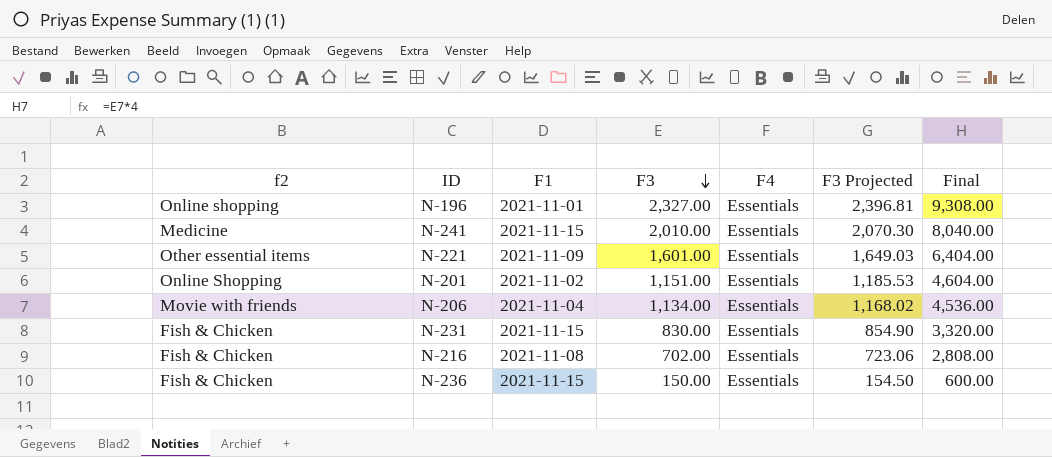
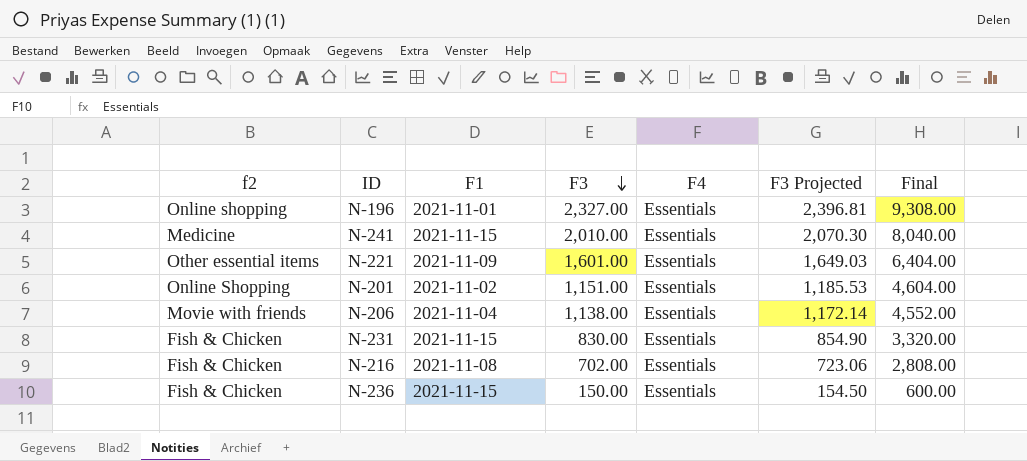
N-206 | F3: 1,134.00 -> 1,138.00
N-206 | F3 Projected: 1,168.02 -> 1,172.14
N-206 | Final: 4,536.00 -> 4,552.00

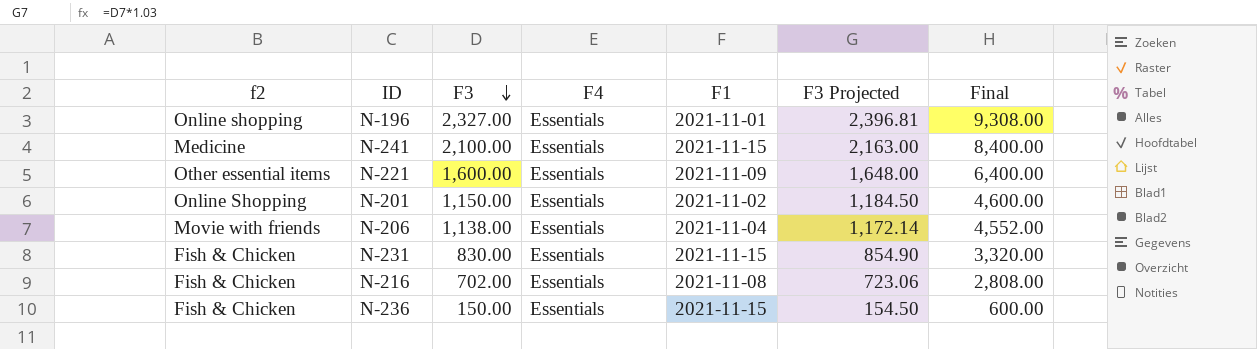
column F1 | position: 3 -> 5
N-241 | F3: 2,010.00 -> 2,100.00
N-241 | F3 Projected: 2,070.30 -> 2,163.00
N-241 | Final: 8,040.00 -> 8,400.00
N-221 | F3: 1,601.00 -> 1,600.00
N-221 | F3 Projected: 1,649.03 -> 1,648.00
N-221 | Final: 6,404.00 -> 6,400.00
N-201 | F3: 1,151.00 -> 1,150.00
N-201 | F3 Projected: 1,185.53 -> 1,184.50
N-201 | Final: 4,604.00 -> 4,600.00

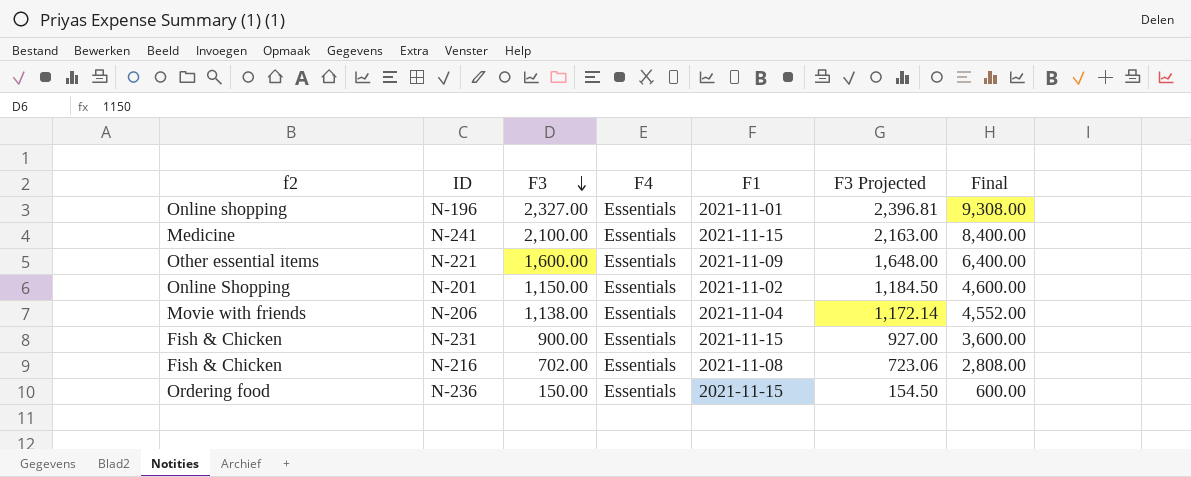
N-231 | F3: 830.00 -> 900.00
N-231 | F3 Projected: 854.90 -> 927.00
N-231 | Final: 3,320.00 -> 3,600.00
N-236 | f2: Fish & Chicken -> Ordering food

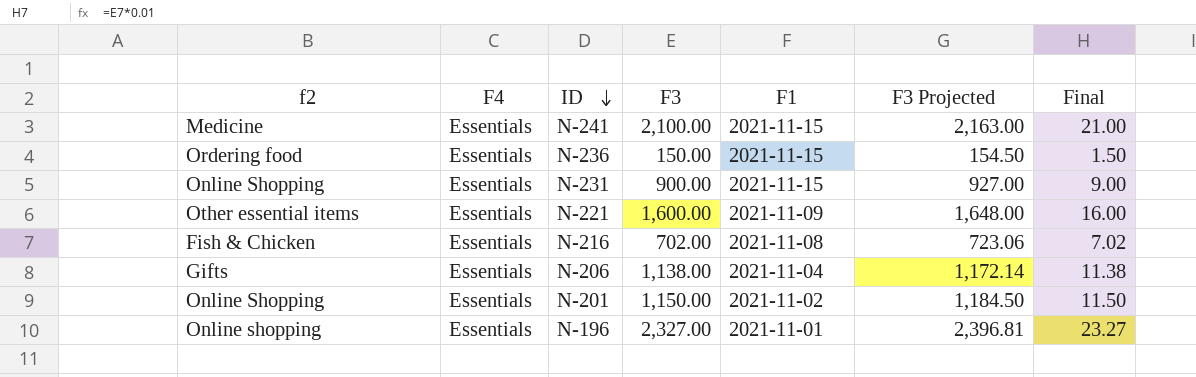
row order: F3 descending -> ID descending
column F4 | position: 4 -> 2
column Final | formula: [F3] * 4 -> [F3] * 0.01
N-231 | f2: Fish & Chicken -> Online Shopping
N-206 | f2: Movie with friends -> Gifts

